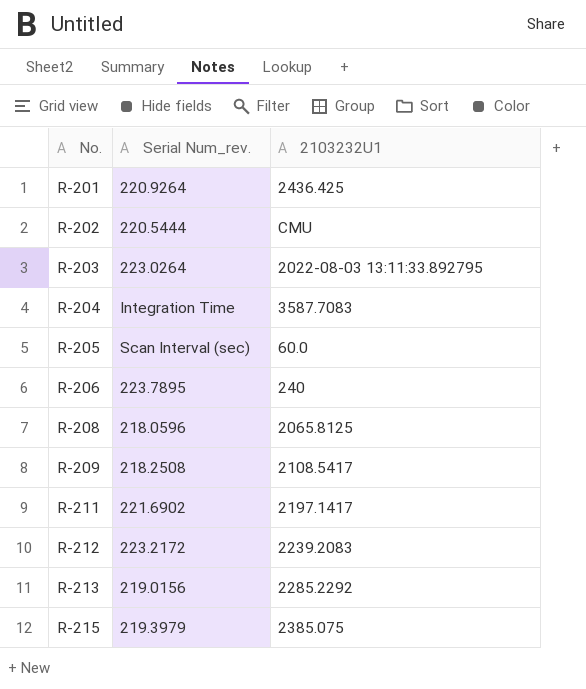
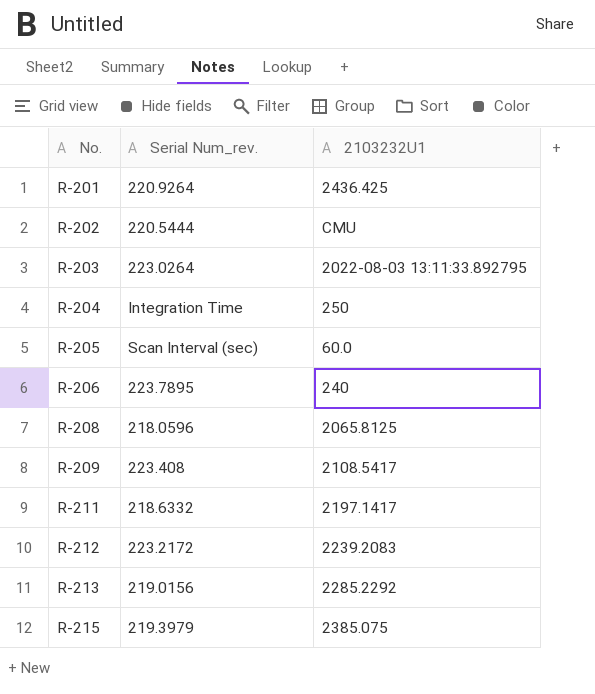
R-204 | 2103232U1: 3587.7083 -> 250
R-209 | Serial Num_rev.: 218.2508 -> 223.408
R-211 | Serial Num_rev.: 221.6902 -> 218.6332

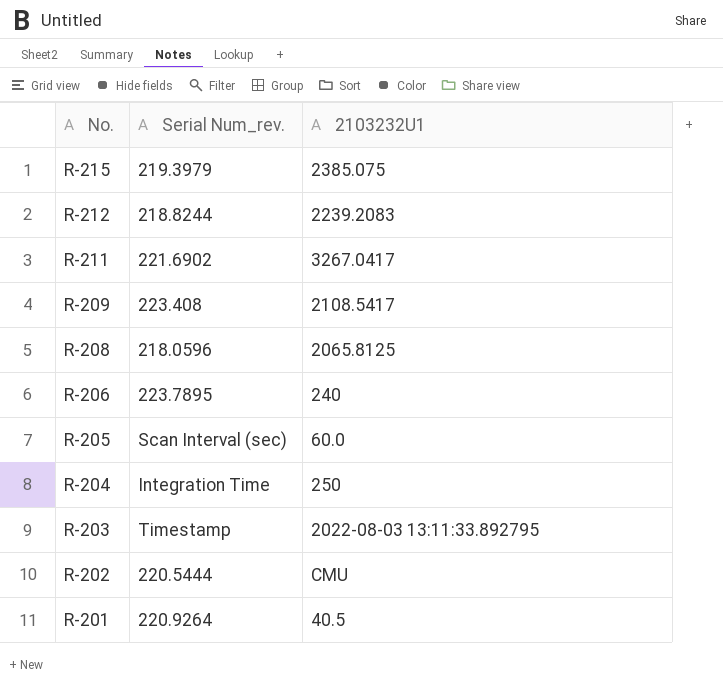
row order: No. ascending -> No. descending
row R-213: 219.0156 | 2285.2292 -> none
R-212 | Serial Num_rev.: 223.2172 -> 218.8244
R-211 | Serial Num_rev.: 218.6332 -> 221.6902
R-211 | 2103232U1: 2197.1417 -> 3267.0417
R-203 | Serial Num_rev.: 223.0264 -> Timestamp
R-201 | 2103232U1: 2436.425 -> 40.5

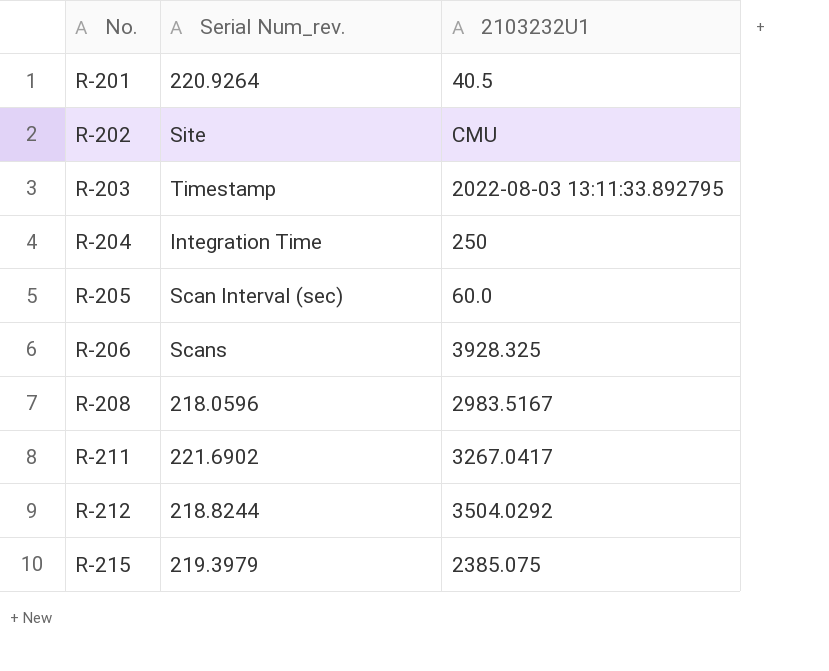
row order: No. descending -> No. ascending
row R-209: 223.408 | 2108.5417 -> none
R-202 | Serial Num_rev.: 220.5444 -> Site
R-206 | Serial Num_rev.: 223.7895 -> Scans
R-206 | 2103232U1: 240 -> 3928.325
R-208 | 2103232U1: 2065.8125 -> 2983.5167
R-212 | 2103232U1: 2239.2083 -> 3504.0292

